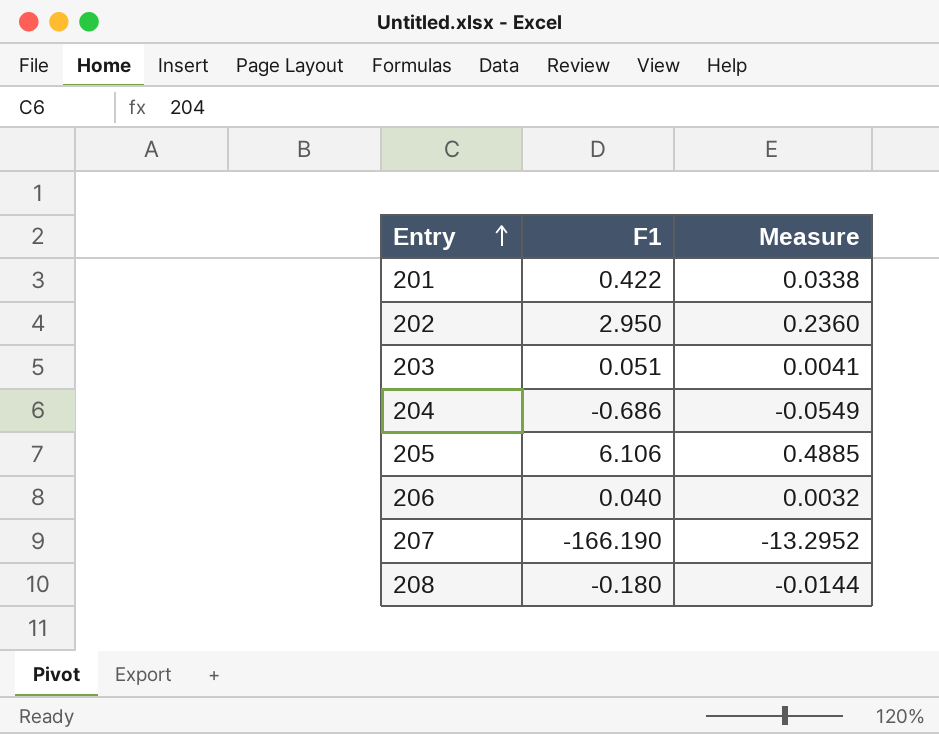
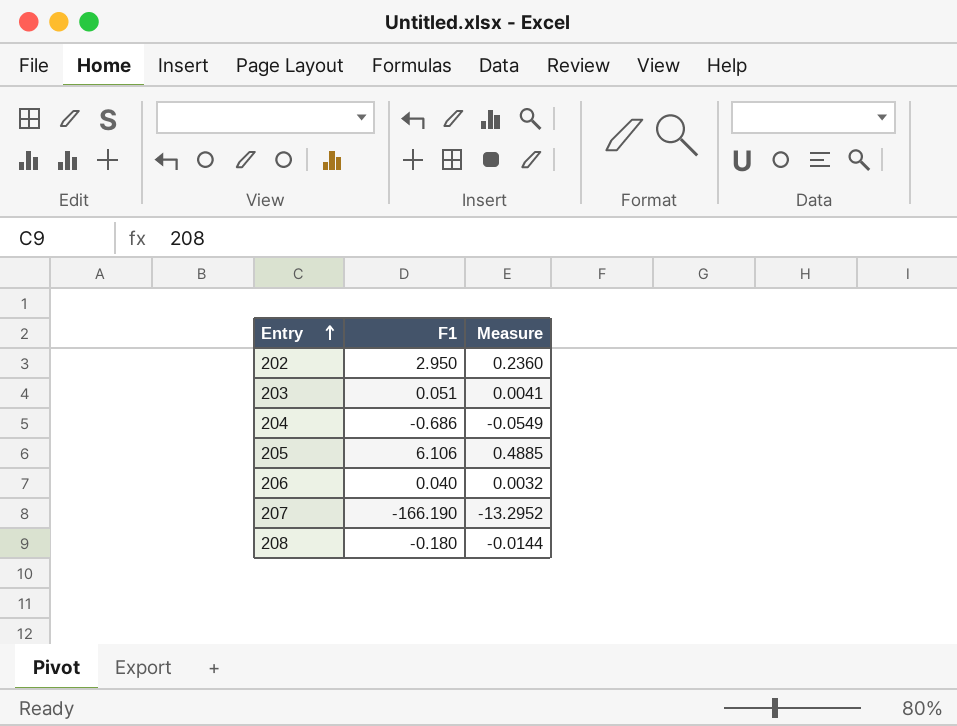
row 201: 0.422 | 0.0338 -> none

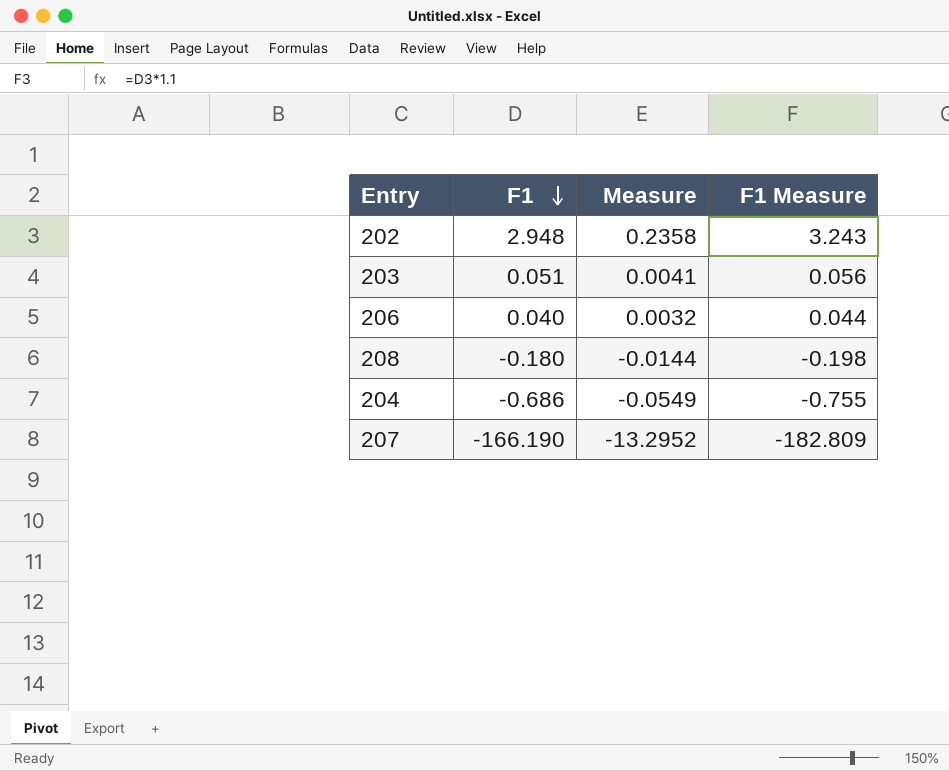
row order: Entry ascending -> F1 descending
column F1 Measure | formula: none -> [F1] * 1.1
row 205: 6.106 | 0.4885 -> none
202 | F1: 2.950 -> 2.948
202 | Measure: 0.2360 -> 0.2358

